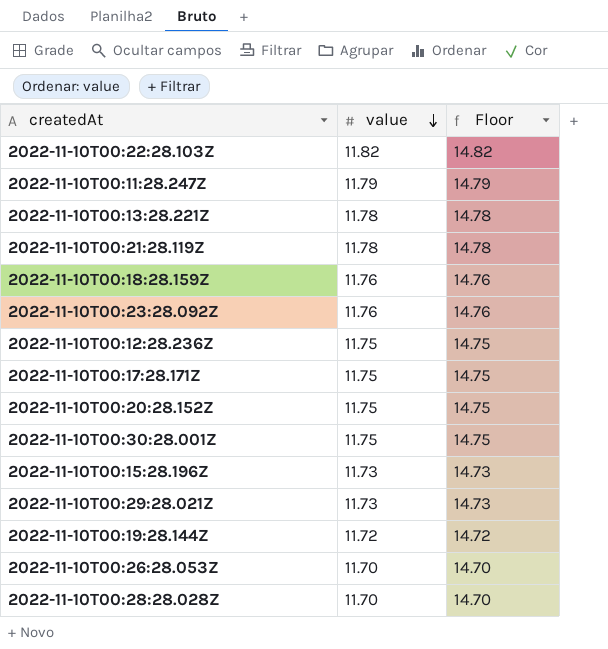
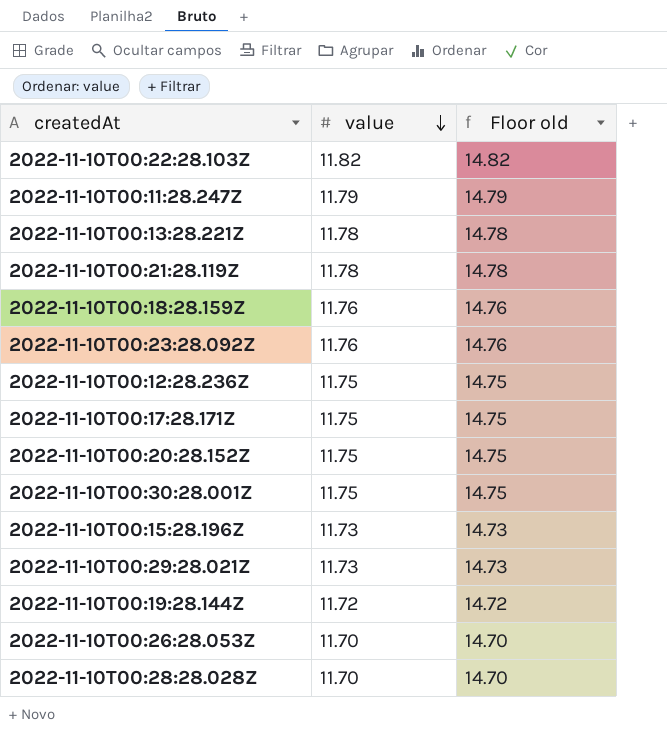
column name: Floor -> Floor old

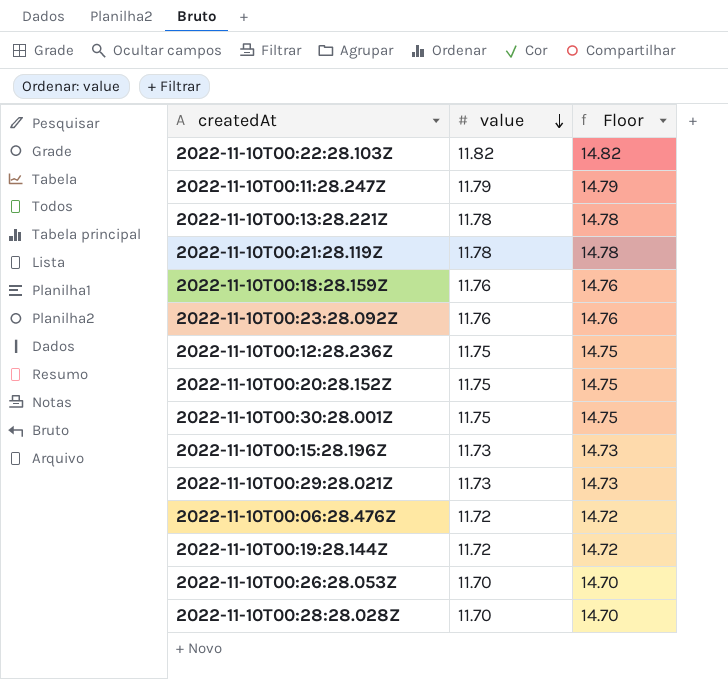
column name: Floor old -> Floor
row 2022-11-10T00:17:28.171Z: 11.75 | 14.75 -> none
row 2022-11-10T00:06:28.476Z: none -> 11.72 | 14.72

